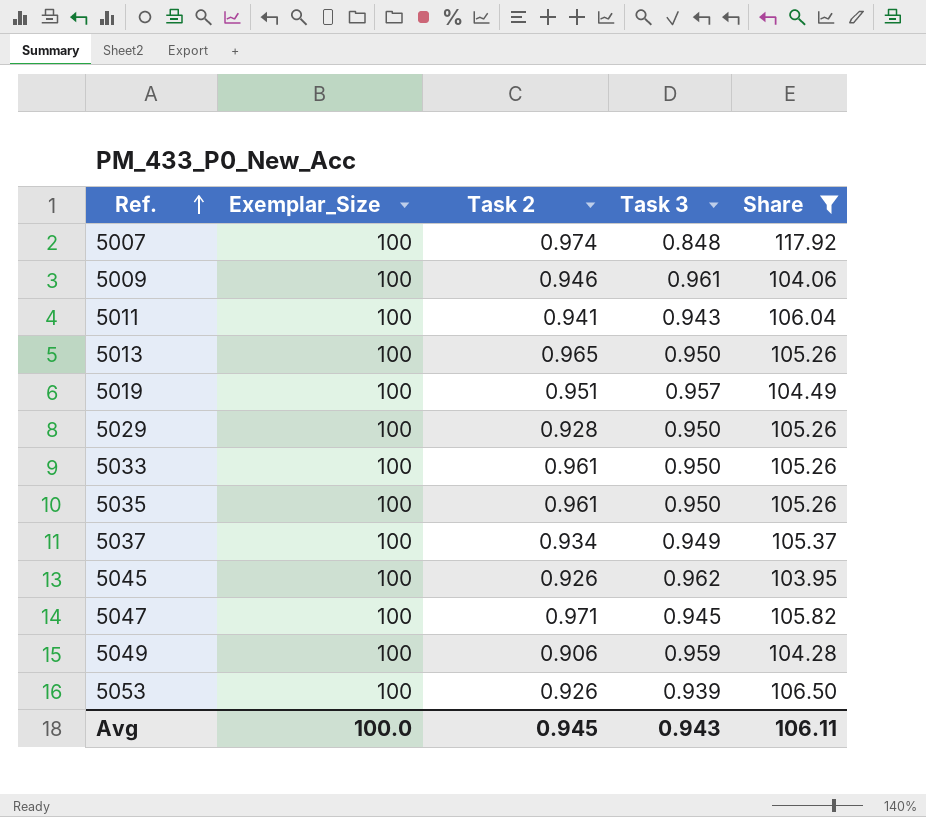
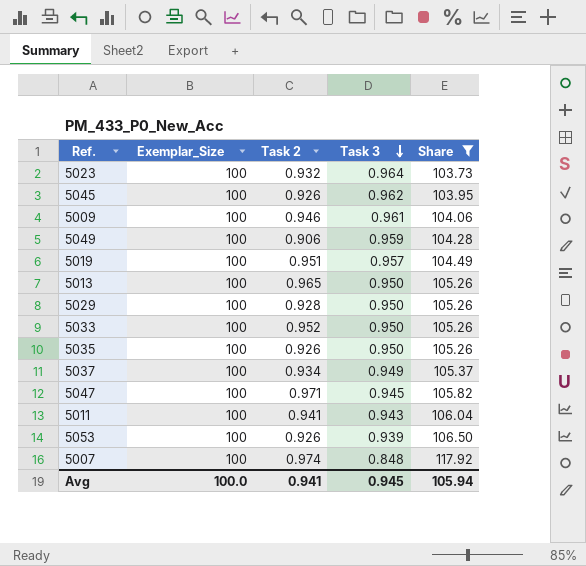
row order: Ref. ascending -> Task 3 descending
row 5023: none -> 100 | 0.932 | 0.964 | 103.73
5033 | Task 2: 0.961 -> 0.952
5035 | Task 2: 0.961 -> 0.926
Avg | Task 2: 0.945 -> 0.941
Avg | Task 3: 0.943 -> 0.945
Avg | Share: 106.11 -> 105.94

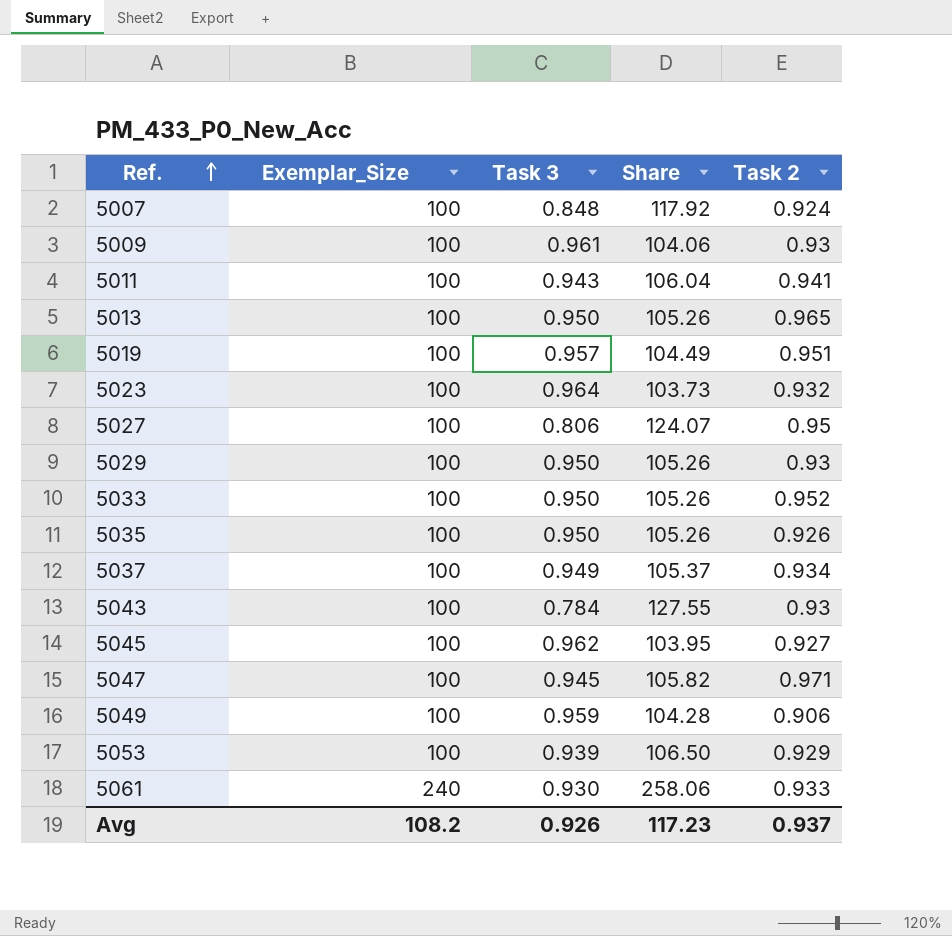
filter: Share <= 117.92 -> none
row order: Task 3 descending -> Ref. ascending
column Task 2 | position: 3 -> 5
5007 | Task 2: 0.974 -> 0.924
5009 | Task 2: 0.946 -> 0.93
5029 | Task 2: 0.928 -> 0.93
5045 | Task 2: 0.926 -> 0.927
5053 | Task 2: 0.926 -> 0.929
Avg | Exemplar_Size: 100.0 -> 108.2
Avg | Task 3: 0.945 -> 0.926
Avg | Share: 105.94 -> 117.23
Avg | Task 2: 0.941 -> 0.937

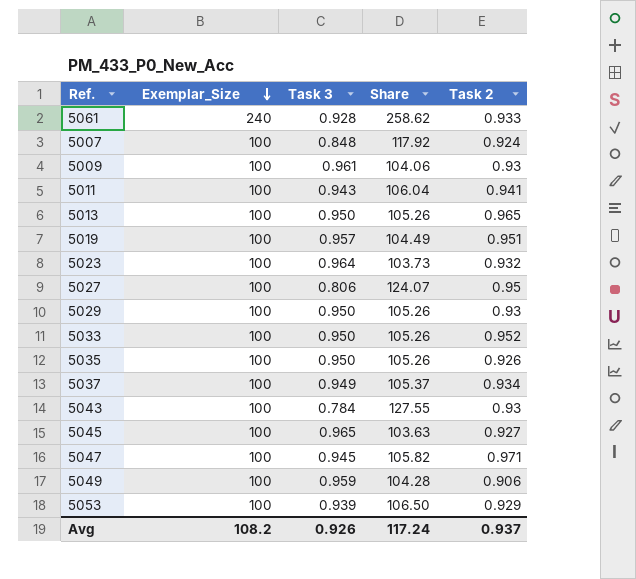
row order: Ref. ascending -> Exemplar_Size descending
5061 | Task 3: 0.930 -> 0.928
5061 | Share: 258.06 -> 258.62
5045 | Task 3: 0.962 -> 0.965
5045 | Share: 103.95 -> 103.63
Avg | Share: 117.23 -> 117.24

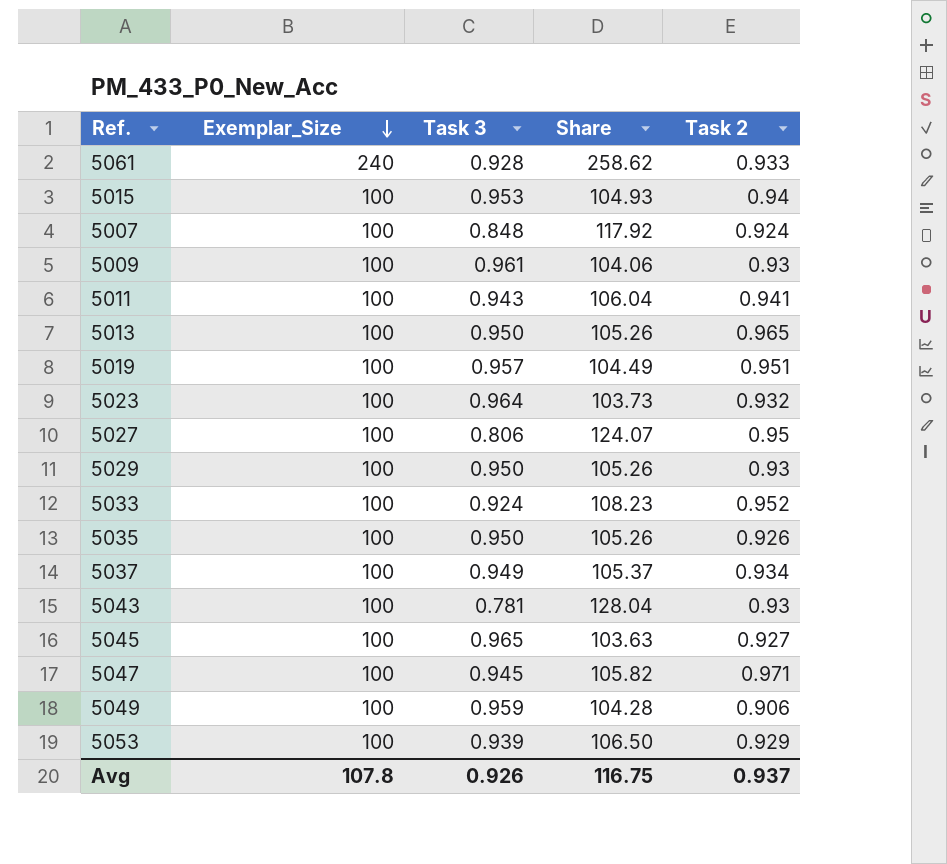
row 5015: none -> 100 | 0.953 | 104.93 | 0.94
5033 | Task 3: 0.950 -> 0.924
5033 | Share: 105.26 -> 108.23
5043 | Task 3: 0.784 -> 0.781
5043 | Share: 127.55 -> 128.04
Avg | Exemplar_Size: 108.2 -> 107.8
Avg | Share: 117.24 -> 116.75

